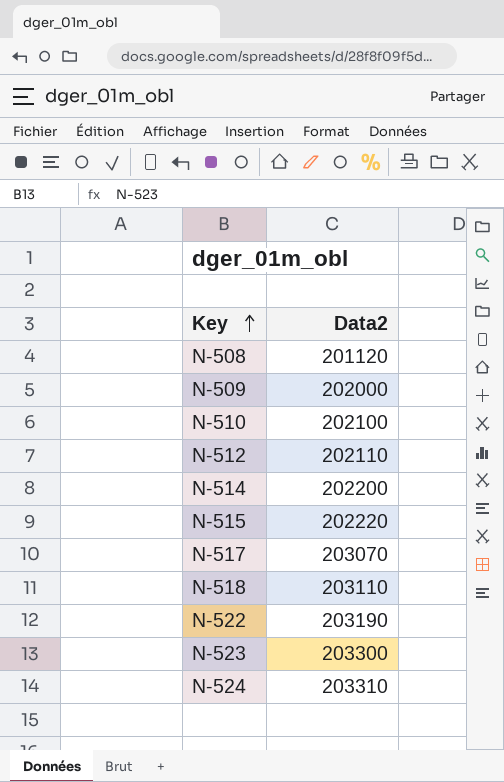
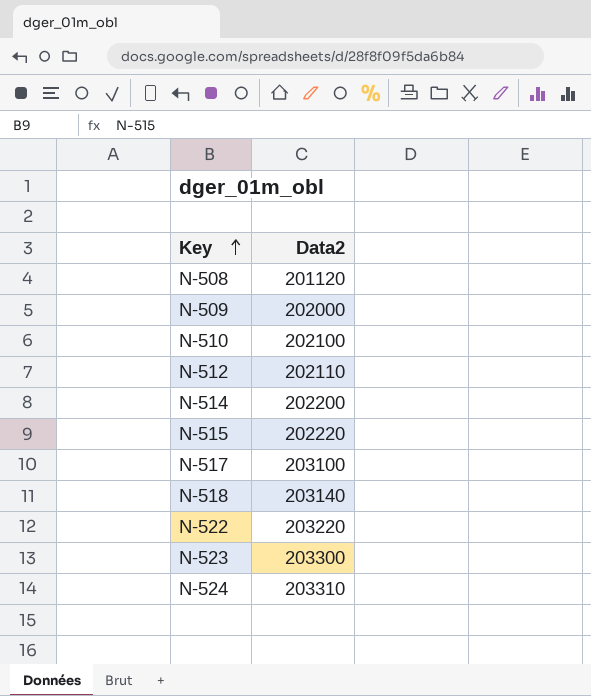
N-517 | Data2: 203070 -> 203100
N-518 | Data2: 203110 -> 203140
N-522 | Data2: 203190 -> 203220

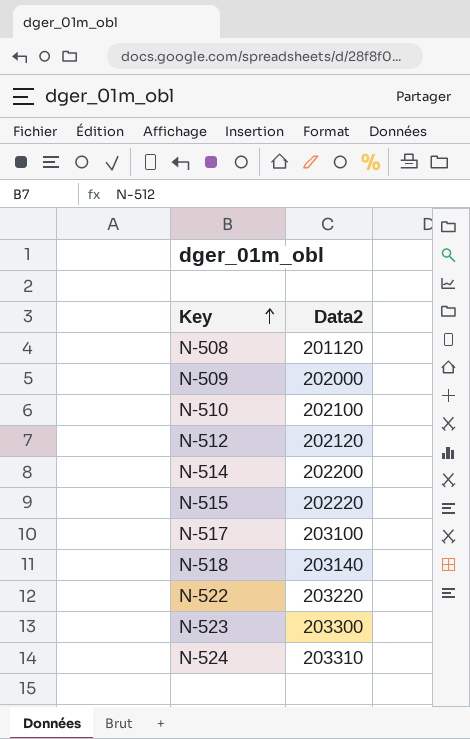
N-512 | Data2: 202110 -> 202120

